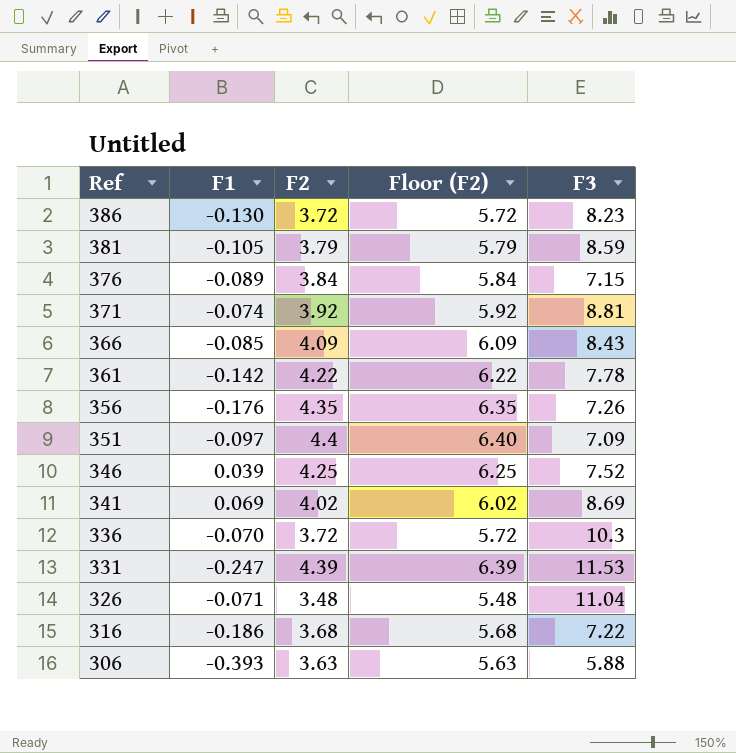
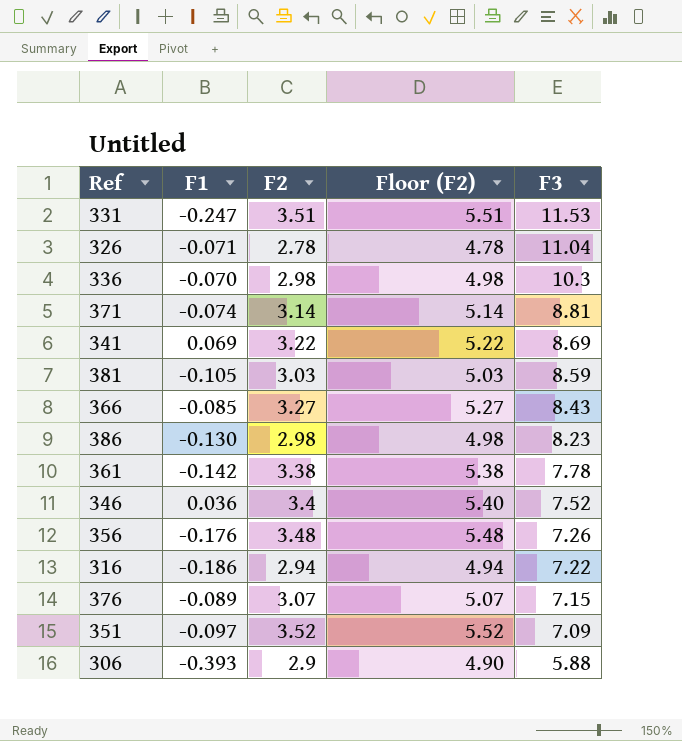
row order: Ref descending -> F3 descending
331 | F2: 4.39 -> 3.51
331 | Floor (F2): 6.39 -> 5.51
326 | F2: 3.48 -> 2.78
326 | Floor (F2): 5.48 -> 4.78
336 | F2: 3.72 -> 2.98
336 | Floor (F2): 5.72 -> 4.98
371 | F2: 3.92 -> 3.14
371 | Floor (F2): 5.92 -> 5.14
341 | F2: 4.02 -> 3.22
341 | Floor (F2): 6.02 -> 5.22
381 | F2: 3.79 -> 3.03
381 | Floor (F2): 5.79 -> 5.03
366 | F2: 4.09 -> 3.27
366 | Floor (F2): 6.09 -> 5.27
386 | F2: 3.72 -> 2.98
386 | Floor (F2): 5.72 -> 4.98
361 | F2: 4.22 -> 3.38
361 | Floor (F2): 6.22 -> 5.38
346 | F1: 0.039 -> 0.036
346 | F2: 4.25 -> 3.4
346 | Floor (F2): 6.25 -> 5.40
356 | F2: 4.35 -> 3.48
356 | Floor (F2): 6.35 -> 5.48
316 | F2: 3.68 -> 2.94
316 | Floor (F2): 5.68 -> 4.94
376 | F2: 3.84 -> 3.07
376 | Floor (F2): 5.84 -> 5.07
351 | F2: 4.4 -> 3.52
351 | Floor (F2): 6.40 -> 5.52
306 | F2: 3.63 -> 2.9
306 | Floor (F2): 5.63 -> 4.90

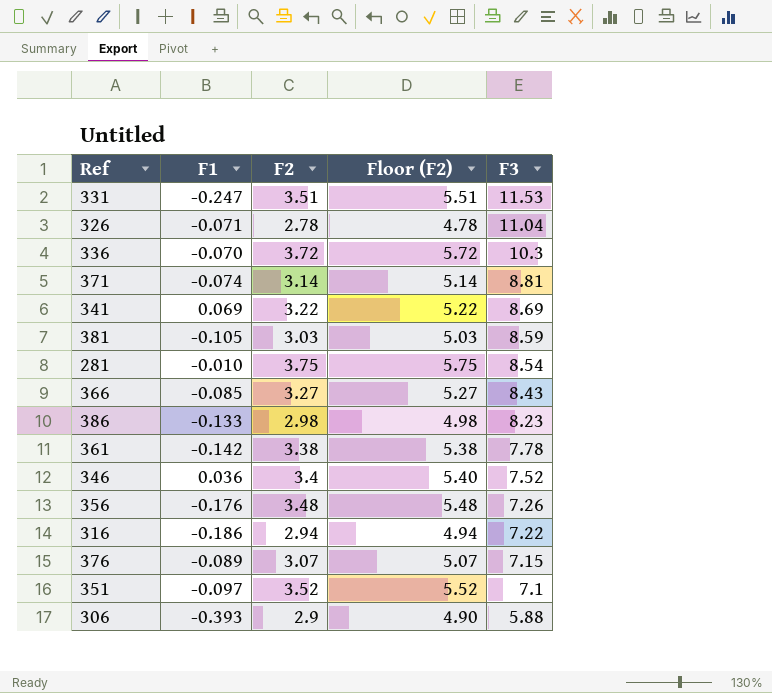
336 | F2: 2.98 -> 3.72
336 | Floor (F2): 4.98 -> 5.72
row 281: none -> -0.010 | 3.75 | 5.75 | 8.54
386 | F1: -0.130 -> -0.133
351 | F3: 7.09 -> 7.1

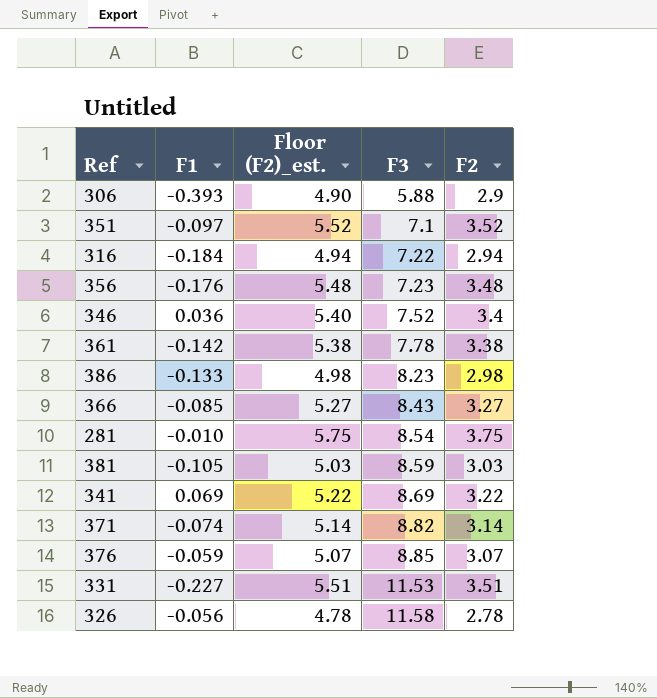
row order: F3 descending -> F3 ascending
column name: Floor (F2) -> Floor (F2)_est.
column F2 | position: 3 -> 5
row 336: -0.070 | 3.72 | 5.72 | 10.3 -> none
316 | F1: -0.186 -> -0.184
356 | F3: 7.26 -> 7.23
371 | F3: 8.81 -> 8.82
376 | F1: -0.089 -> -0.059
376 | F3: 7.15 -> 8.85
331 | F1: -0.247 -> -0.227
326 | F1: -0.071 -> -0.056
326 | F3: 11.04 -> 11.58

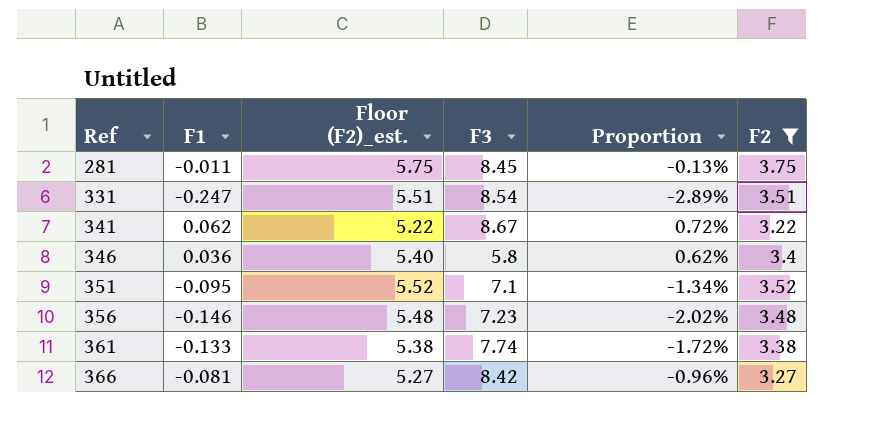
filter: none -> F2 >= 3.22
row order: F3 ascending -> Ref ascending
column Proportion | formula: none -> [F1] / [F3]
281 | F1: -0.010 -> -0.011
281 | F3: 8.54 -> 8.45
331 | F1: -0.227 -> -0.247
331 | F3: 11.53 -> 8.54
341 | F1: 0.069 -> 0.062
341 | F3: 8.69 -> 8.67
346 | F3: 7.52 -> 5.8
351 | F1: -0.097 -> -0.095
356 | F1: -0.176 -> -0.146
361 | F1: -0.142 -> -0.133
361 | F3: 7.78 -> 7.74
366 | F1: -0.085 -> -0.081
366 | F3: 8.43 -> 8.42

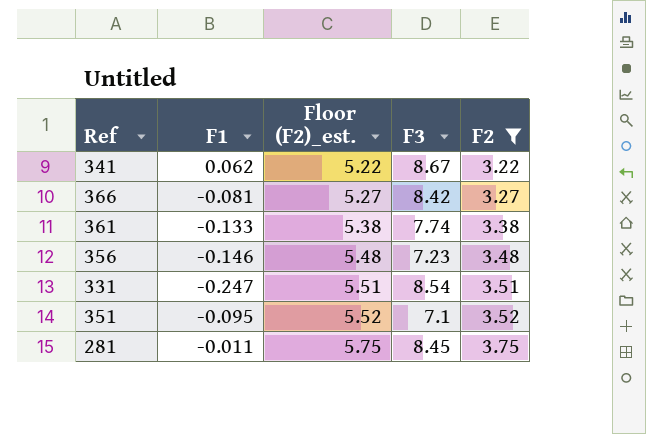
row order: Ref ascending -> Floor (F2)_est. ascending
column Proportion | formula: [F1] / [F3] -> none
row 346: 0.036 | 5.40 | 5.8 | 0.62% | 3.4 -> none

